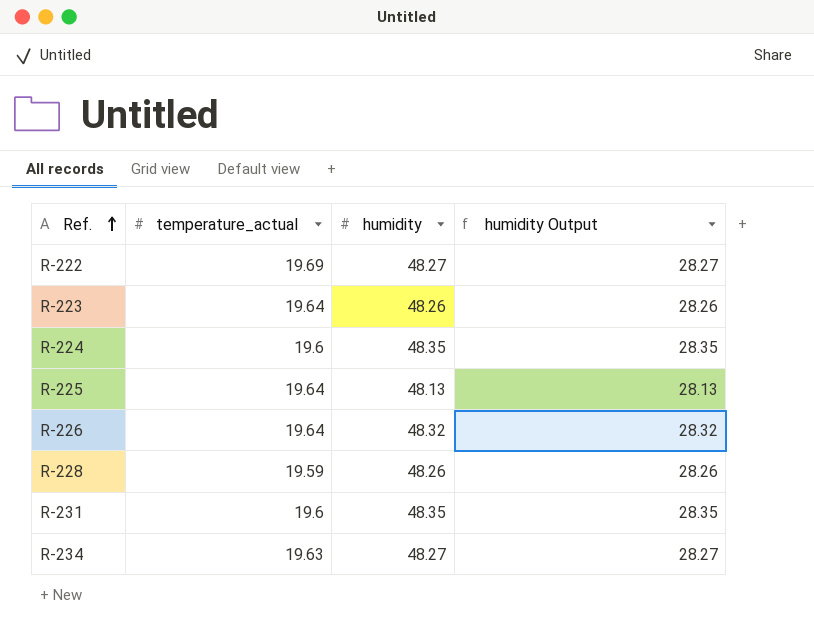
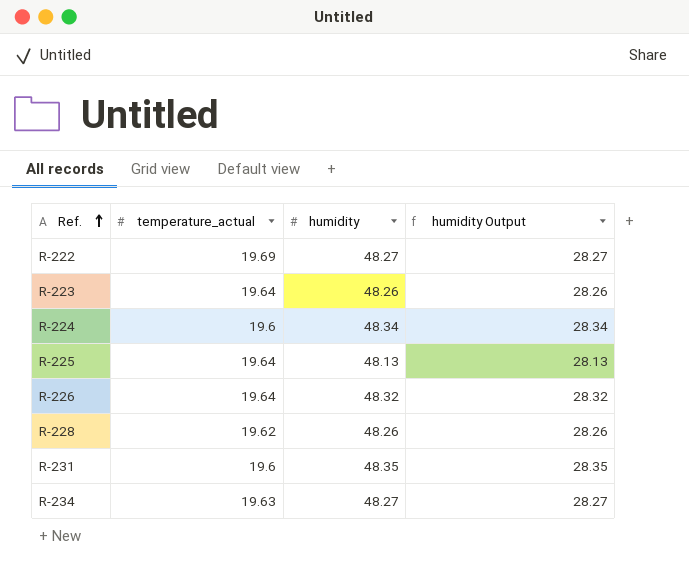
R-224 | humidity: 48.35 -> 48.34
R-224 | humidity Output: 28.35 -> 28.34
R-228 | temperature_actual: 19.59 -> 19.62

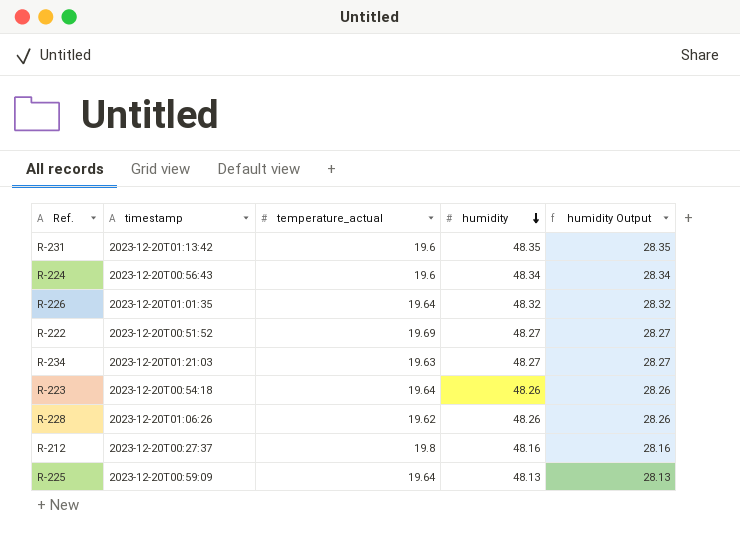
row order: Ref. ascending -> humidity descending
column timestamp | position: none -> 2
row R-212: none -> 2023-12-20T00:27:37 | 19.8 | 48.16 | 28.16

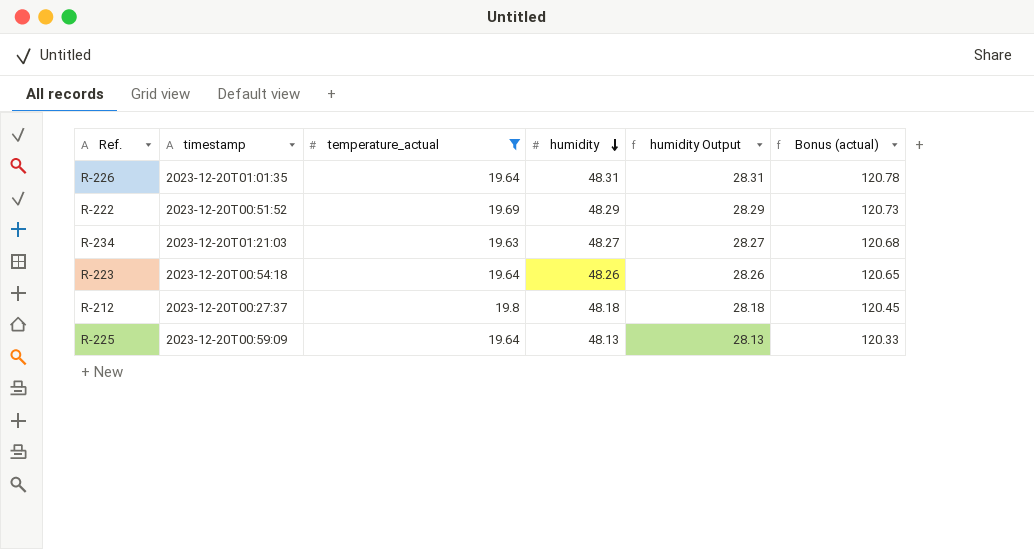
filter: none -> temperature_actual >= 19.63
column Bonus (actual) | formula: none -> [humidity] * 2.5
R-226 | humidity: 48.32 -> 48.31
R-226 | humidity Output: 28.32 -> 28.31
R-222 | humidity: 48.27 -> 48.29
R-222 | humidity Output: 28.27 -> 28.29
R-212 | humidity: 48.16 -> 48.18
R-212 | humidity Output: 28.16 -> 28.18

